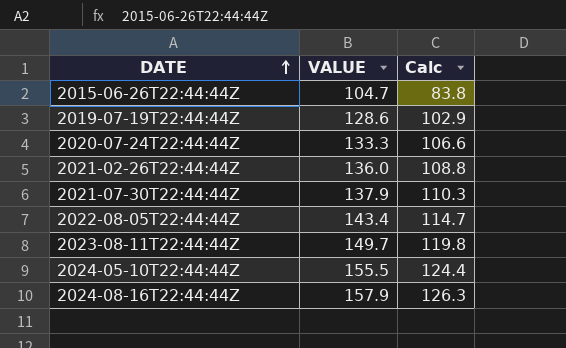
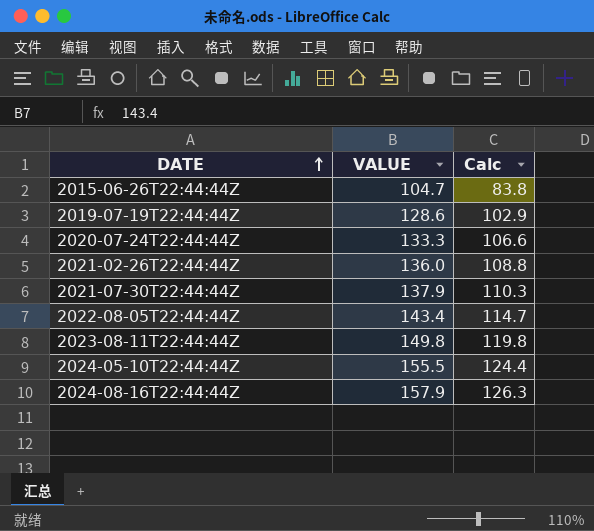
2023-08-11T22:44:44Z | VALUE: 149.7 -> 149.8

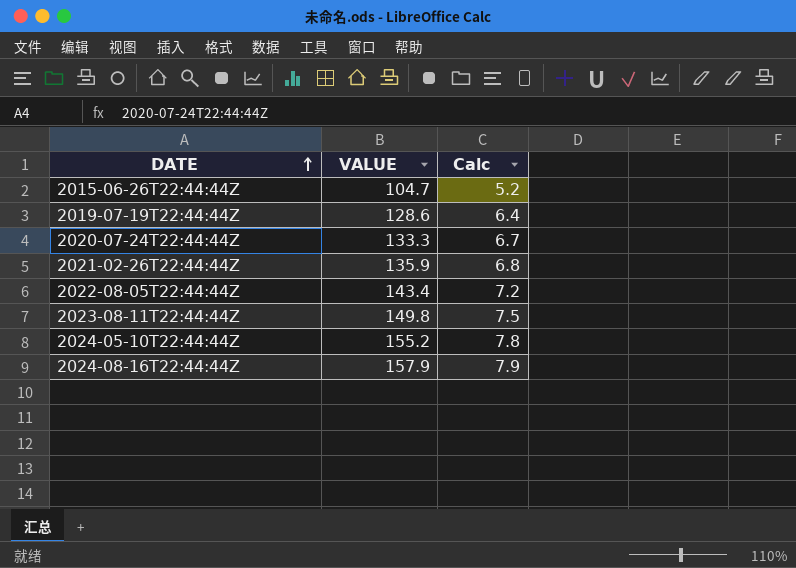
column Calc | formula: [VALUE] * 0.8 -> [VALUE] * 0.05
row 2021-07-30T22:44:44Z: 137.9 | 110.3 -> none
2021-02-26T22:44:44Z | VALUE: 136.0 -> 135.9
2024-05-10T22:44:44Z | VALUE: 155.5 -> 155.2

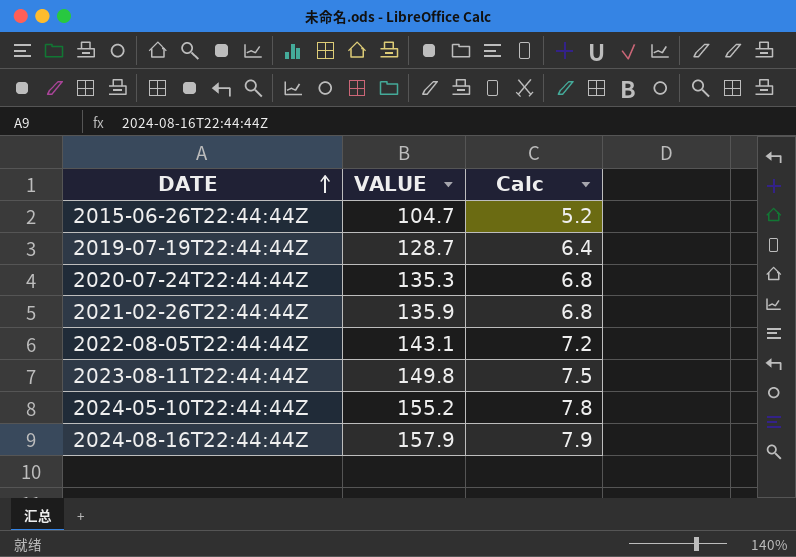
2019-07-19T22:44:44Z | VALUE: 128.6 -> 128.7
2020-07-24T22:44:44Z | VALUE: 133.3 -> 135.3
2020-07-24T22:44:44Z | Calc: 6.7 -> 6.8
2022-08-05T22:44:44Z | VALUE: 143.4 -> 143.1

